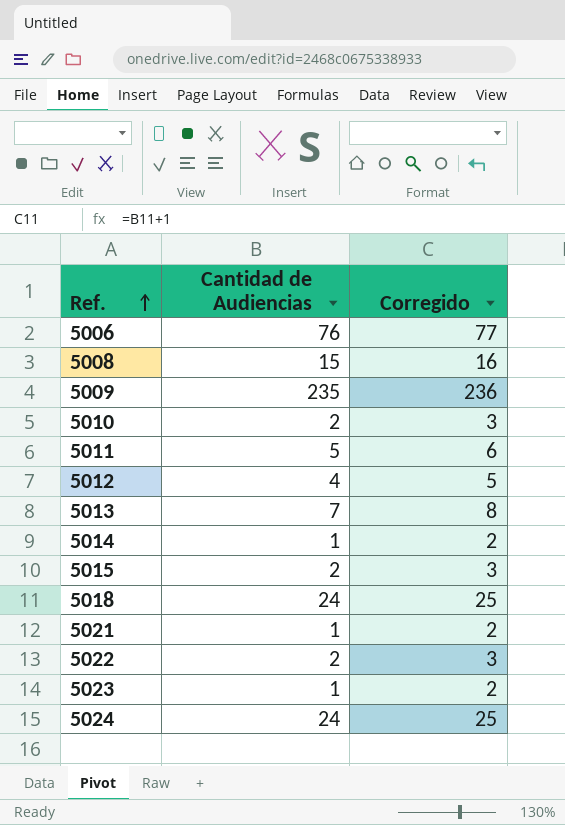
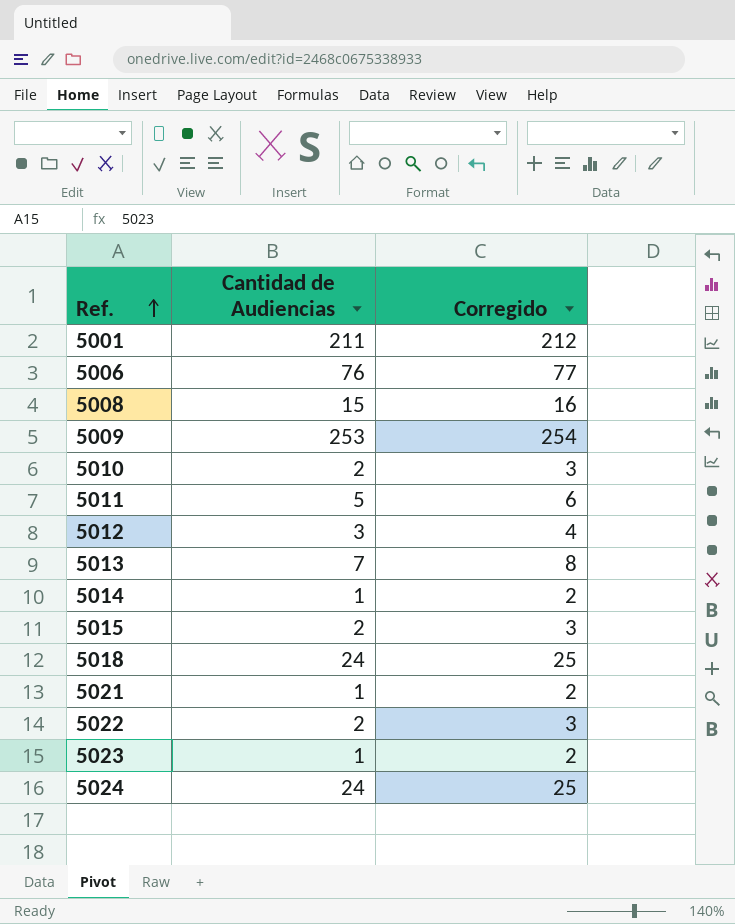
row 5001: none -> 211 | 212
5009 | Cantidad de Audiencias: 235 -> 253
5009 | Corregido: 236 -> 254
5012 | Cantidad de Audiencias: 4 -> 3
5012 | Corregido: 5 -> 4

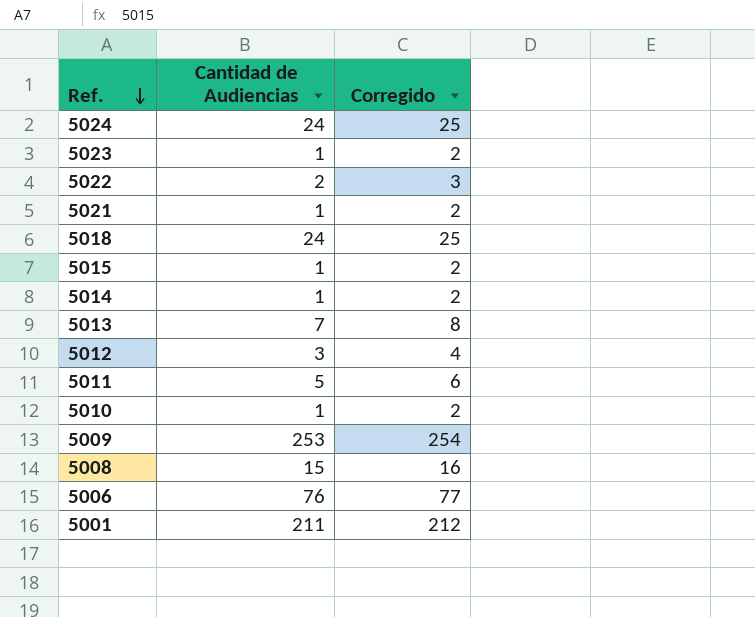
row order: Ref. ascending -> Ref. descending
5015 | Cantidad de Audiencias: 2 -> 1
5015 | Corregido: 3 -> 2
5010 | Cantidad de Audiencias: 2 -> 1
5010 | Corregido: 3 -> 2

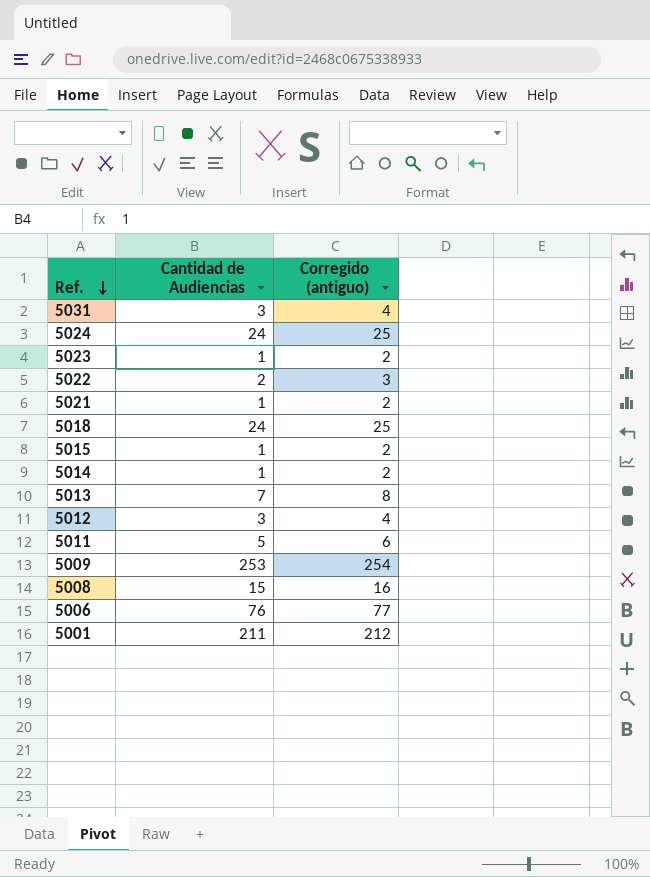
column name: Corregido -> Corregido (antiguo)
row 5010: 1 | 2 -> none
row 5031: none -> 3 | 4

